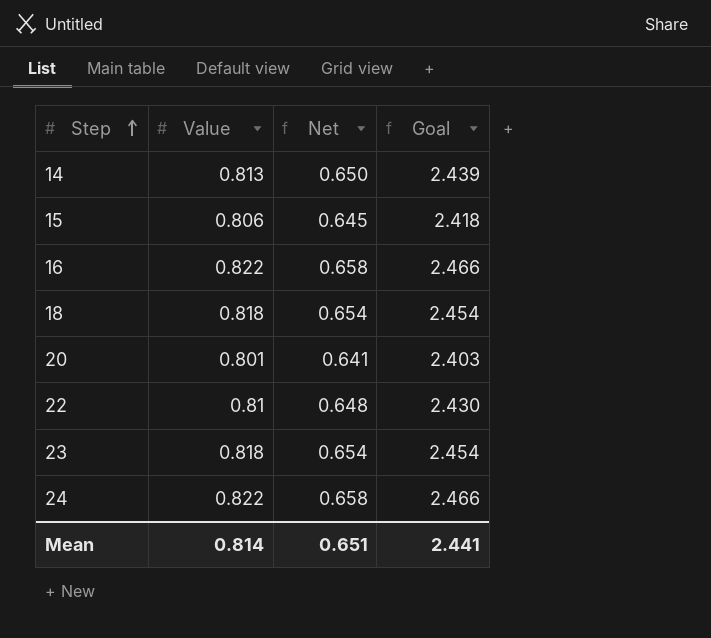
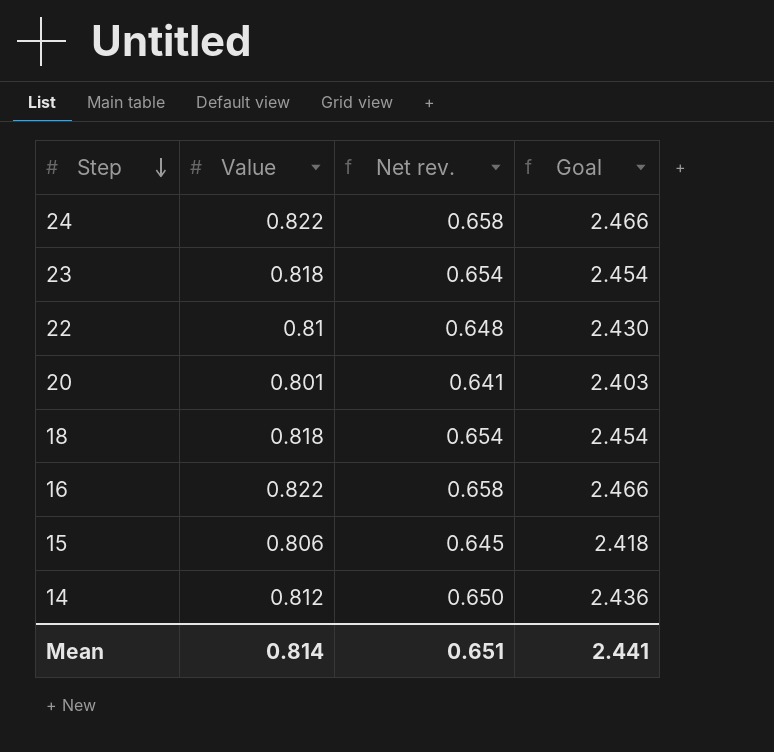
row order: Step ascending -> Step descending
column name: Net -> Net rev.
14 | Value: 0.813 -> 0.812
14 | Goal: 2.439 -> 2.436

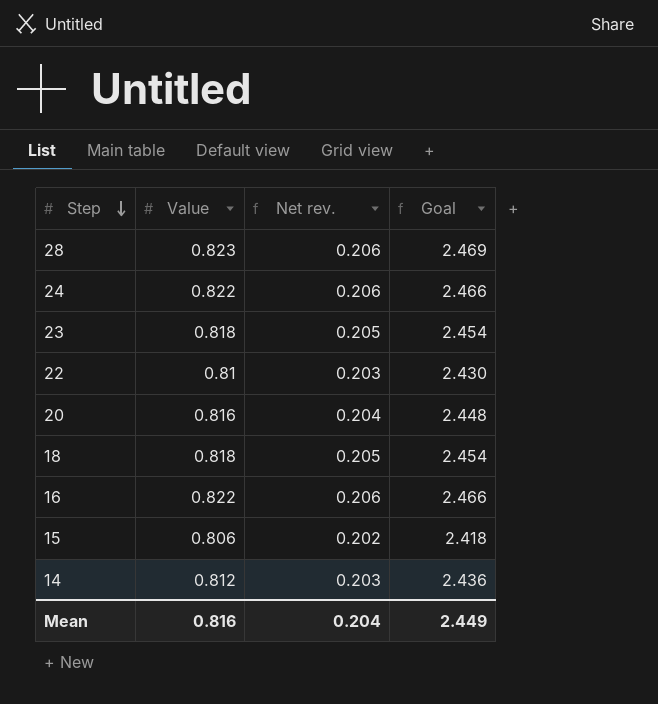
column Net rev. | formula: [Value] * 0.8 -> [Value] * 0.25
row 28: none -> 0.823 | 0.206 | 2.469
20 | Value: 0.801 -> 0.816
20 | Goal: 2.403 -> 2.448
Mean | Value: 0.814 -> 0.816
Mean | Net rev.: 0.651 -> 0.204
Mean | Goal: 2.441 -> 2.449

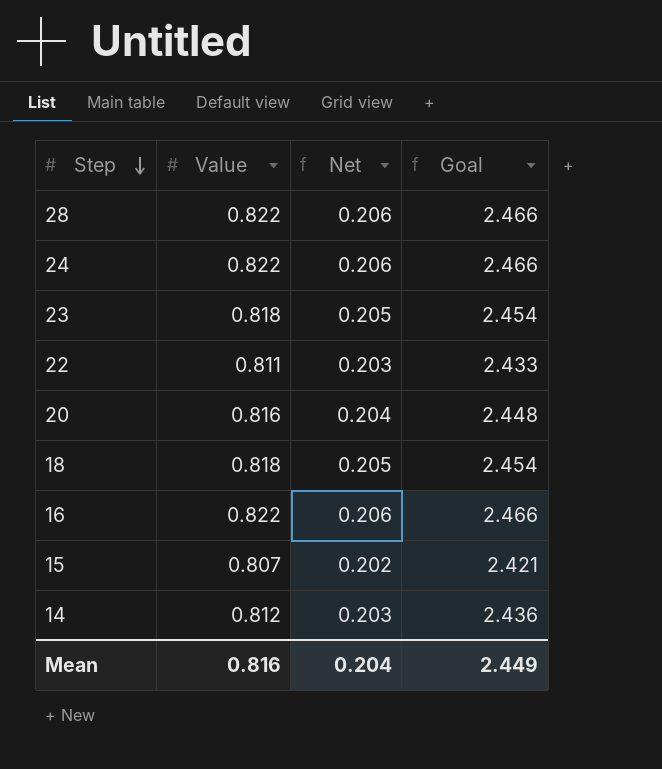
column name: Net rev. -> Net
28 | Value: 0.823 -> 0.822
28 | Goal: 2.469 -> 2.466
22 | Value: 0.81 -> 0.811
22 | Goal: 2.430 -> 2.433
15 | Value: 0.806 -> 0.807
15 | Goal: 2.418 -> 2.421

